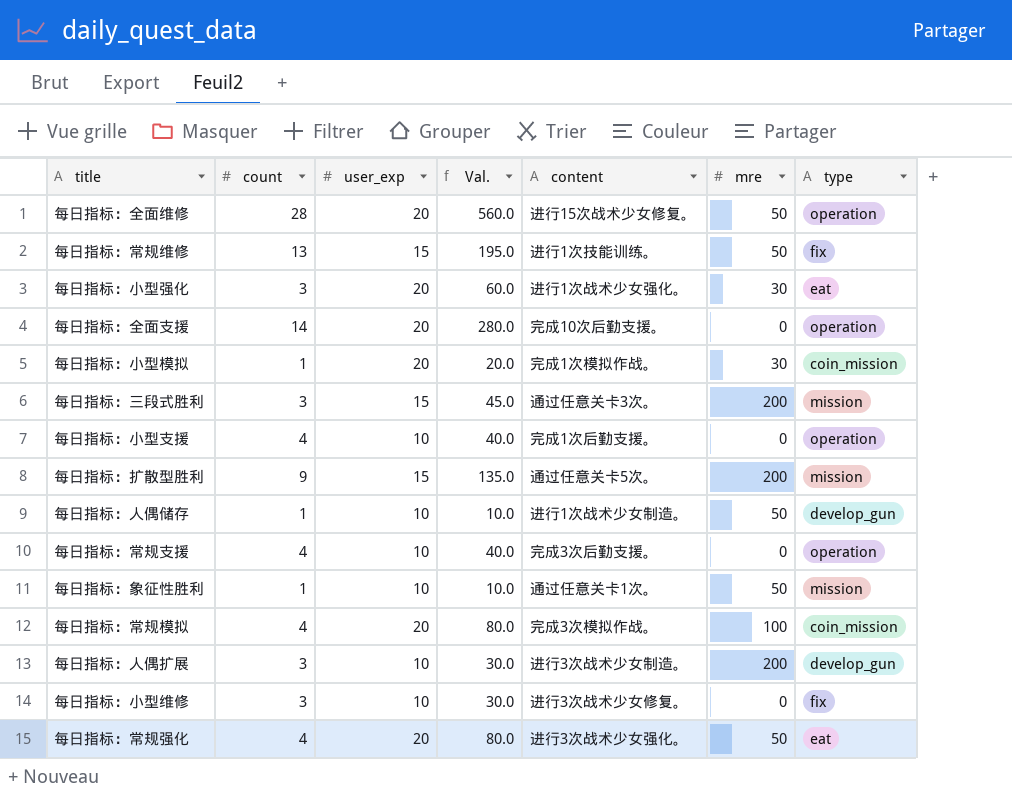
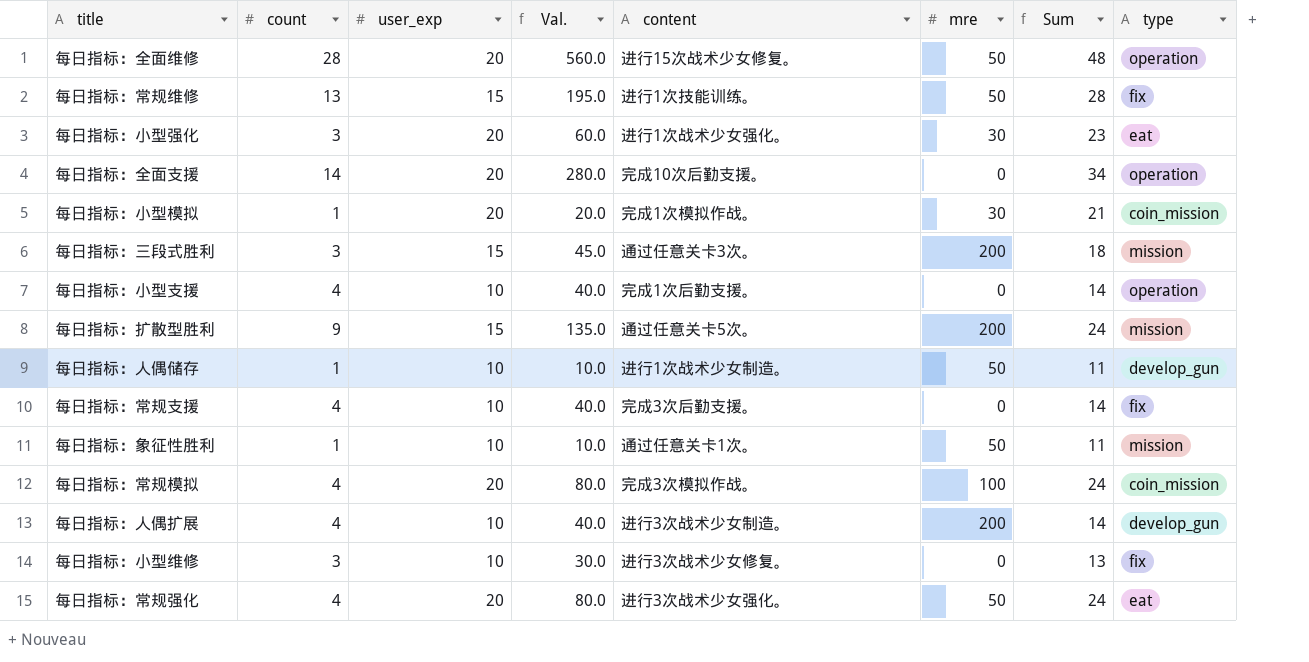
column Sum | formula: none -> [count] + [user_exp]
每日指标：常规支援 | type: operation -> fix
每日指标：人偶扩展 | count: 3 -> 4
每日指标：人偶扩展 | Val.: 30.0 -> 40.0

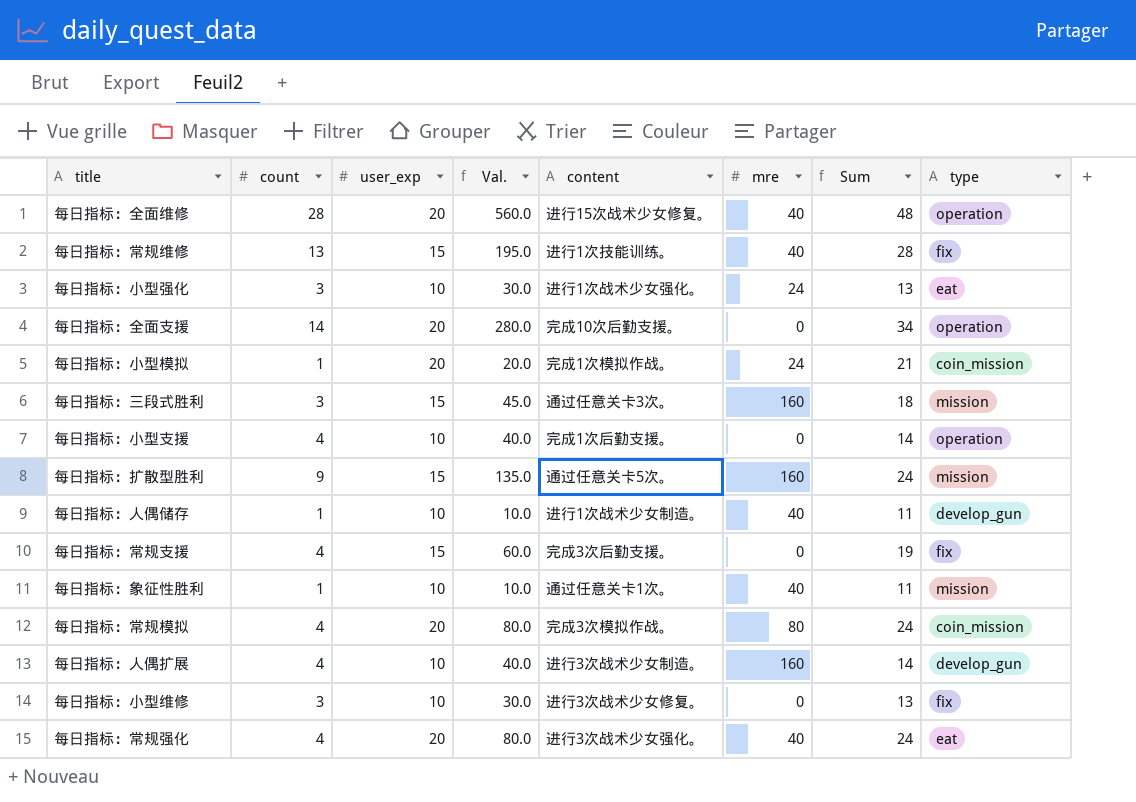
每日指标：全面维修 | mre: 50 -> 40
每日指标：常规维修 | mre: 50 -> 40
每日指标：小型强化 | user_exp: 20 -> 10
每日指标：小型强化 | Val.: 60.0 -> 30.0
每日指标：小型强化 | mre: 30 -> 24
每日指标：小型强化 | Sum: 23 -> 13
每日指标：小型模拟 | mre: 30 -> 24
每日指标：三段式胜利 | mre: 200 -> 160
每日指标：扩散型胜利 | mre: 200 -> 160
每日指标：人偶储存 | mre: 50 -> 40
每日指标：常规支援 | user_exp: 10 -> 15
每日指标：常规支援 | Val.: 40.0 -> 60.0
每日指标：常规支援 | Sum: 14 -> 19
每日指标：象征性胜利 | mre: 50 -> 40
每日指标：常规模拟 | mre: 100 -> 80
每日指标：人偶扩展 | mre: 200 -> 160
每日指标：常规强化 | mre: 50 -> 40

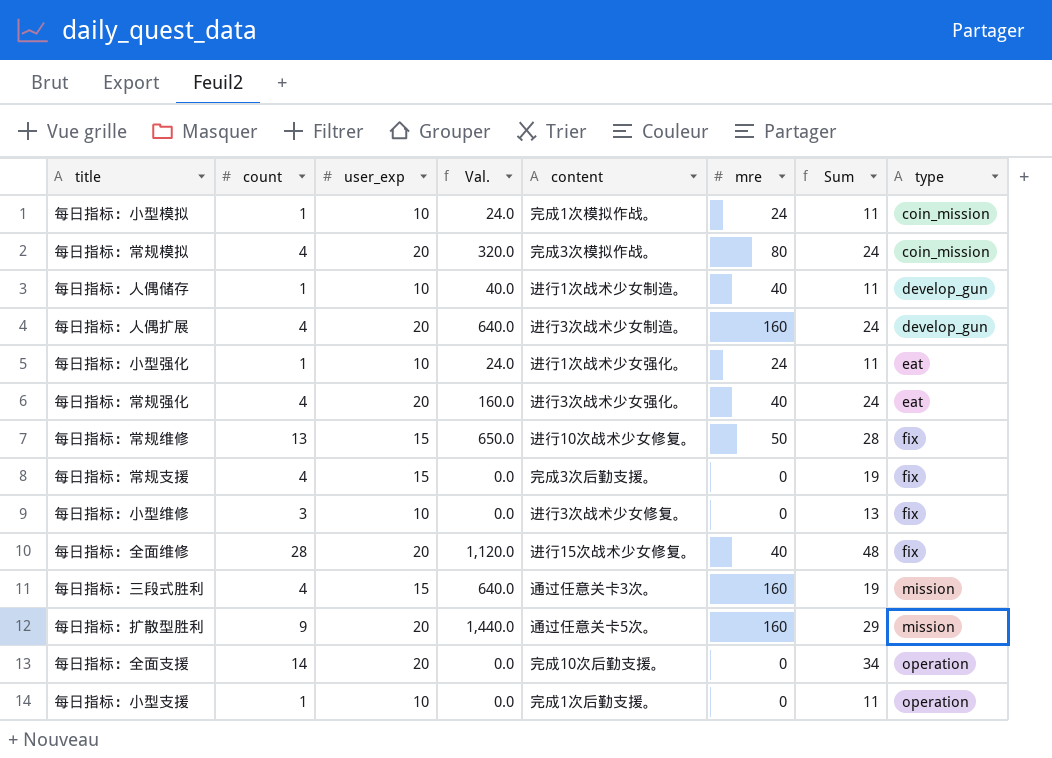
row order: none -> type ascending
column Val. | formula: [count] * [user_exp] -> [count] * [mre]
row 每日指标：象征性胜利: 1 | 10 | 10.0 | 通过任意关卡1次。 | 40 | 11 | mission -> none
每日指标：小型模拟 | user_exp: 20 -> 10
每日指标：小型模拟 | Sum: 21 -> 11
每日指标：人偶扩展 | user_exp: 10 -> 20
每日指标：人偶扩展 | Sum: 14 -> 24
每日指标：小型强化 | count: 3 -> 1
每日指标：小型强化 | Sum: 13 -> 11
每日指标：常规维修 | content: 进行1次技能训练。 -> 进行10次战术少女修复。
每日指标：常规维修 | mre: 40 -> 50
每日指标：全面维修 | type: operation -> fix
每日指标：三段式胜利 | count: 3 -> 4
每日指标：三段式胜利 | Sum: 18 -> 19
每日指标：扩散型胜利 | user_exp: 15 -> 20
每日指标：扩散型胜利 | Sum: 24 -> 29
每日指标：小型支援 | count: 4 -> 1
每日指标：小型支援 | Sum: 14 -> 11

